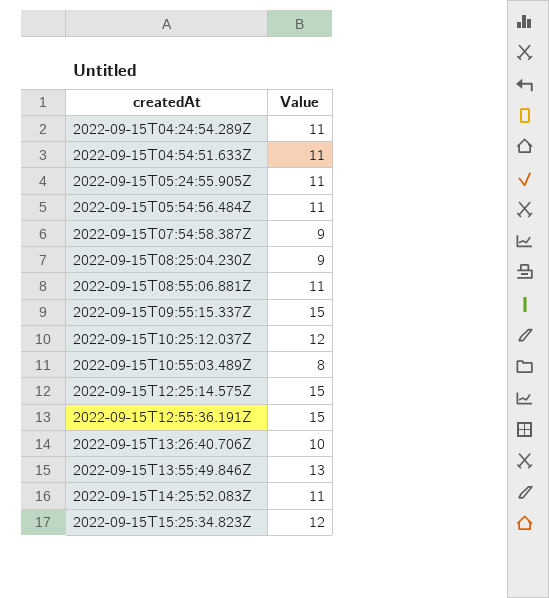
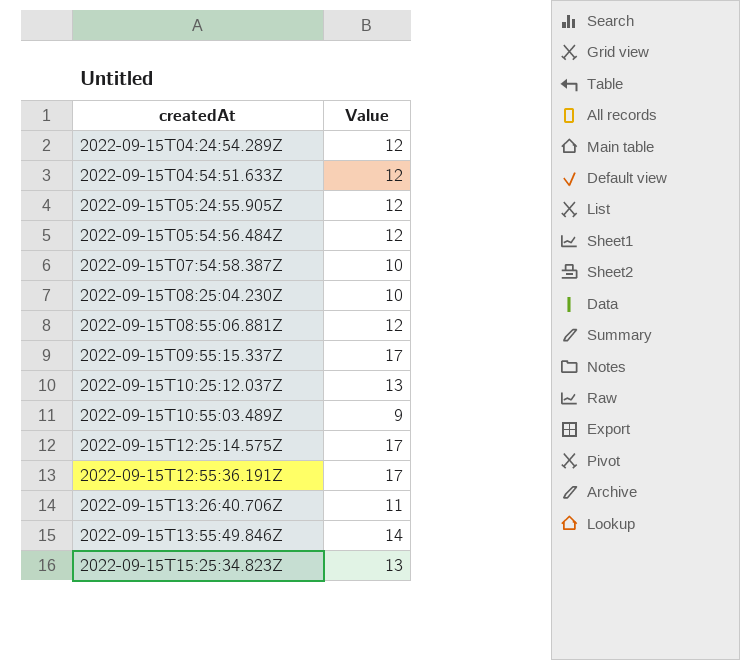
row 2022-09-15T14:25:52.083Z: 11 -> none
2022-09-15T04:24:54.289Z | Value: 11 -> 12
2022-09-15T04:54:51.633Z | Value: 11 -> 12
2022-09-15T05:24:55.905Z | Value: 11 -> 12
2022-09-15T05:54:56.484Z | Value: 11 -> 12
2022-09-15T07:54:58.387Z | Value: 9 -> 10
2022-09-15T08:25:04.230Z | Value: 9 -> 10
2022-09-15T08:55:06.881Z | Value: 11 -> 12
2022-09-15T09:55:15.337Z | Value: 15 -> 17
2022-09-15T10:25:12.037Z | Value: 12 -> 13
2022-09-15T10:55:03.489Z | Value: 8 -> 9
2022-09-15T12:25:14.575Z | Value: 15 -> 17
2022-09-15T12:55:36.191Z | Value: 15 -> 17
2022-09-15T13:26:40.706Z | Value: 10 -> 11
2022-09-15T13:55:49.846Z | Value: 13 -> 14
2022-09-15T15:25:34.823Z | Value: 12 -> 13

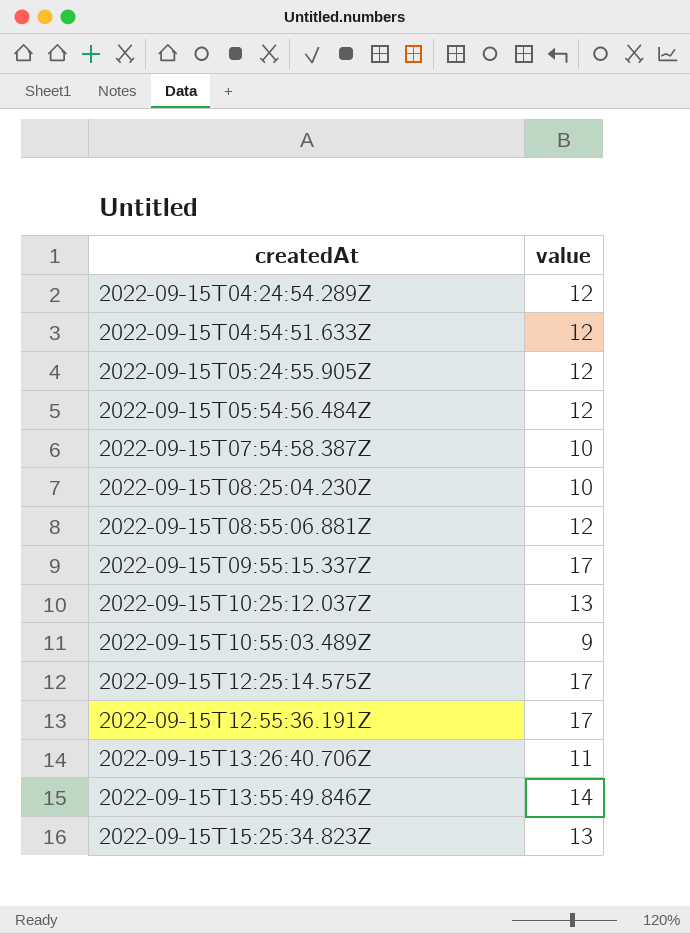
column name: Value -> value

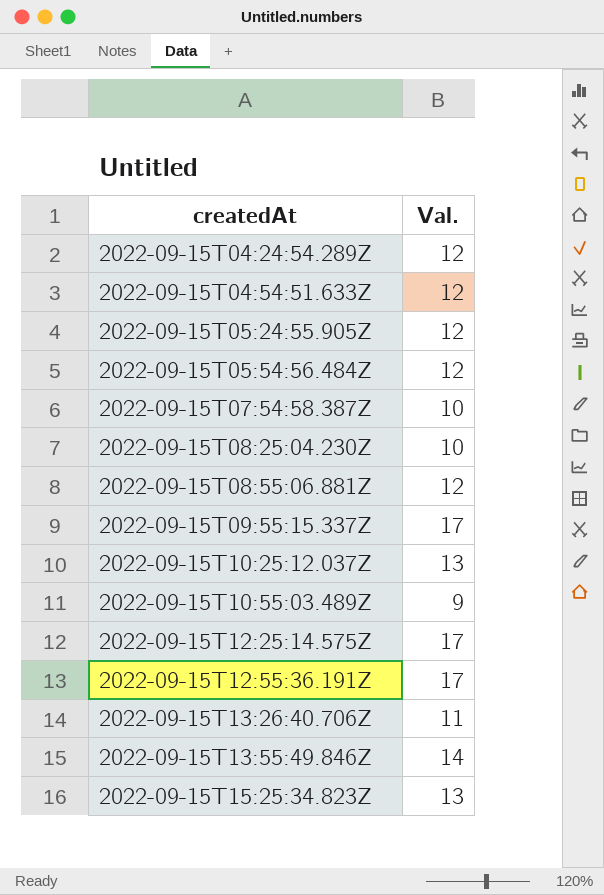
column name: value -> Val.

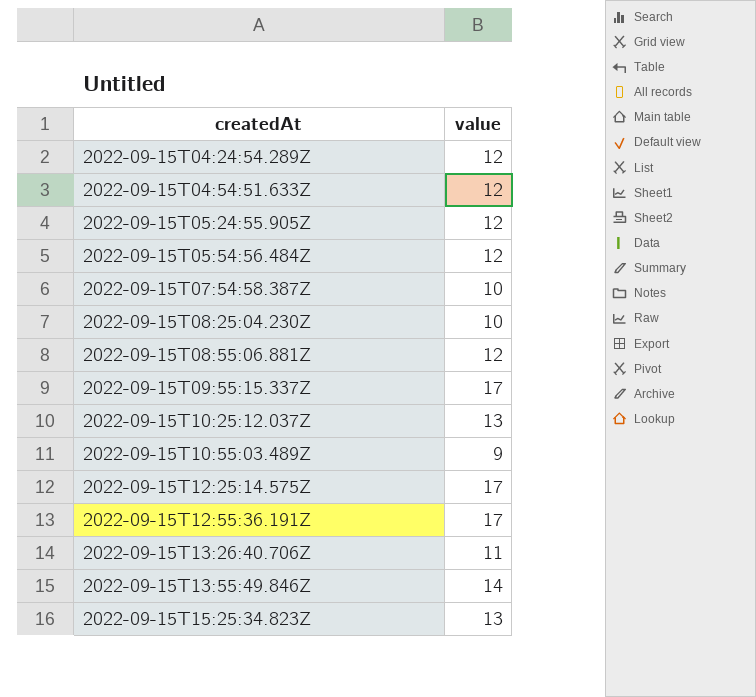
column name: Val. -> value

